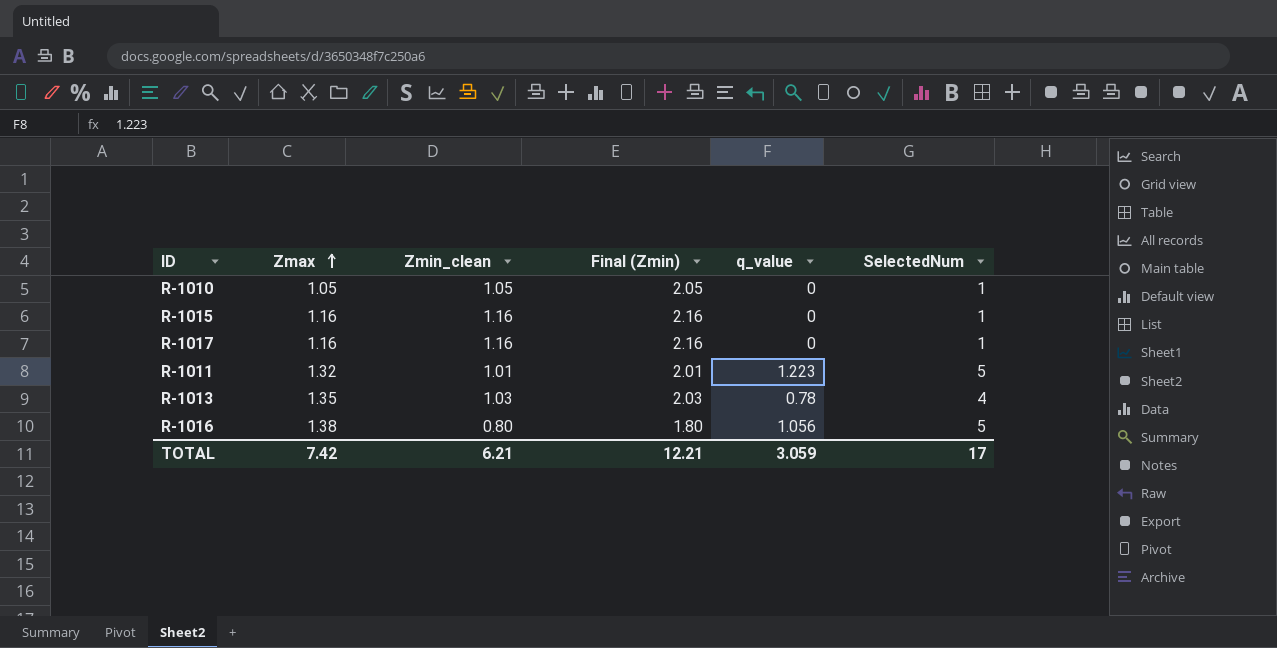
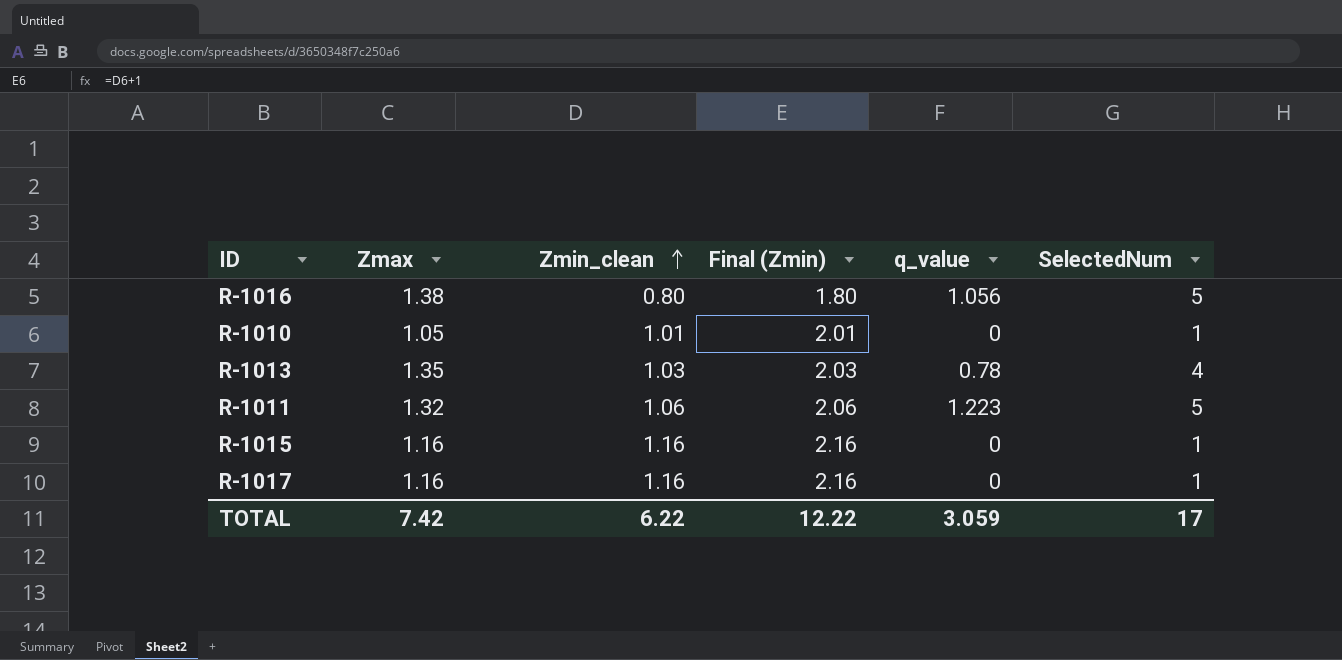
row order: Zmax ascending -> Zmin_clean ascending
R-1010 | Zmin_clean: 1.05 -> 1.01
R-1010 | Final (Zmin): 2.05 -> 2.01
R-1011 | Zmin_clean: 1.01 -> 1.06
R-1011 | Final (Zmin): 2.01 -> 2.06
TOTAL | Zmin_clean: 6.21 -> 6.22
TOTAL | Final (Zmin): 12.21 -> 12.22

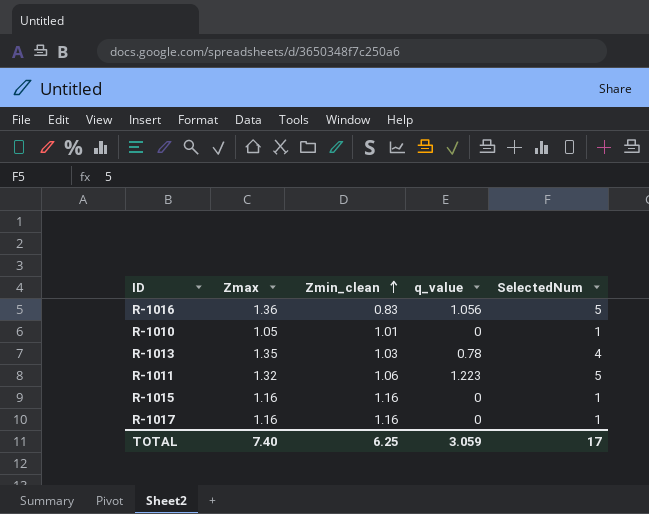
column Final (Zmin) | formula: [Zmin_clean] + 1 -> none
R-1016 | Zmax: 1.38 -> 1.36
R-1016 | Zmin_clean: 0.80 -> 0.83
TOTAL | Zmax: 7.42 -> 7.40
TOTAL | Zmin_clean: 6.22 -> 6.25

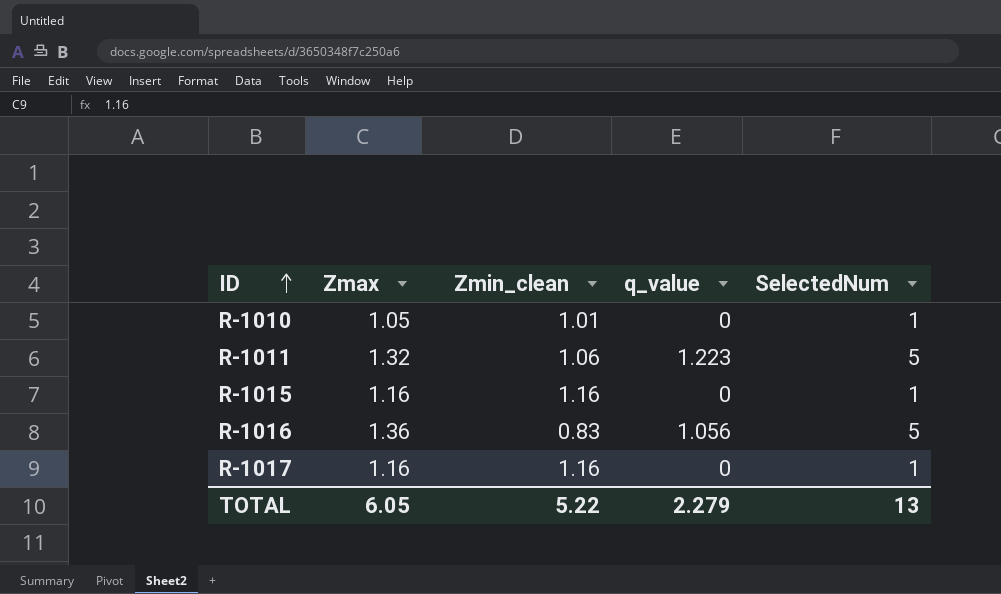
row order: Zmin_clean ascending -> ID ascending
row R-1013: 1.35 | 1.03 | 0.78 | 4 -> none
TOTAL | Zmax: 7.40 -> 6.05
TOTAL | Zmin_clean: 6.25 -> 5.22
TOTAL | q_value: 3.059 -> 2.279
TOTAL | SelectedNum: 17 -> 13

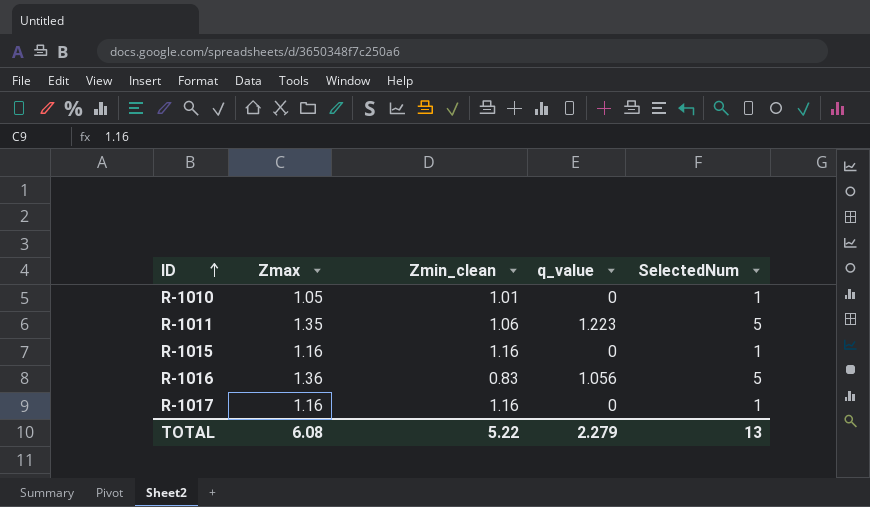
R-1011 | Zmax: 1.32 -> 1.35
TOTAL | Zmax: 6.05 -> 6.08

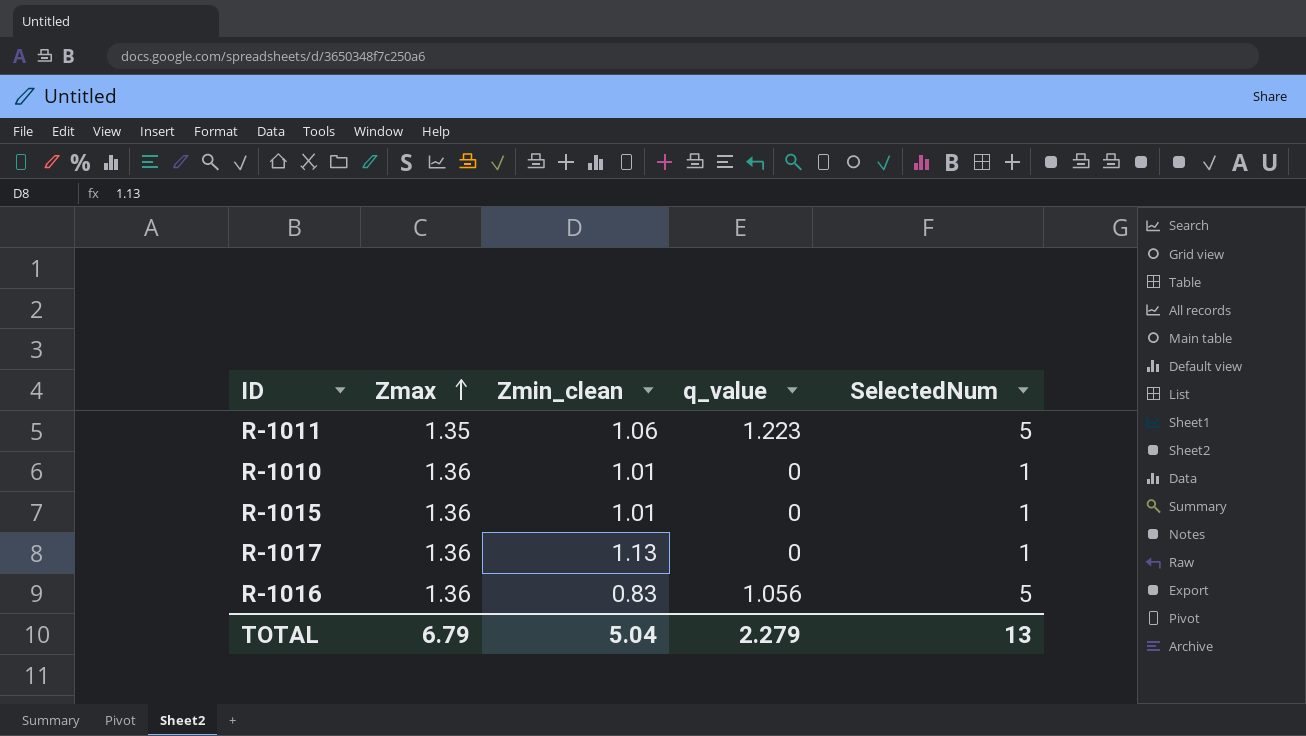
row order: ID ascending -> Zmax ascending
R-1010 | Zmax: 1.05 -> 1.36
R-1015 | Zmax: 1.16 -> 1.36
R-1015 | Zmin_clean: 1.16 -> 1.01
R-1017 | Zmax: 1.16 -> 1.36
R-1017 | Zmin_clean: 1.16 -> 1.13
TOTAL | Zmax: 6.08 -> 6.79
TOTAL | Zmin_clean: 5.22 -> 5.04

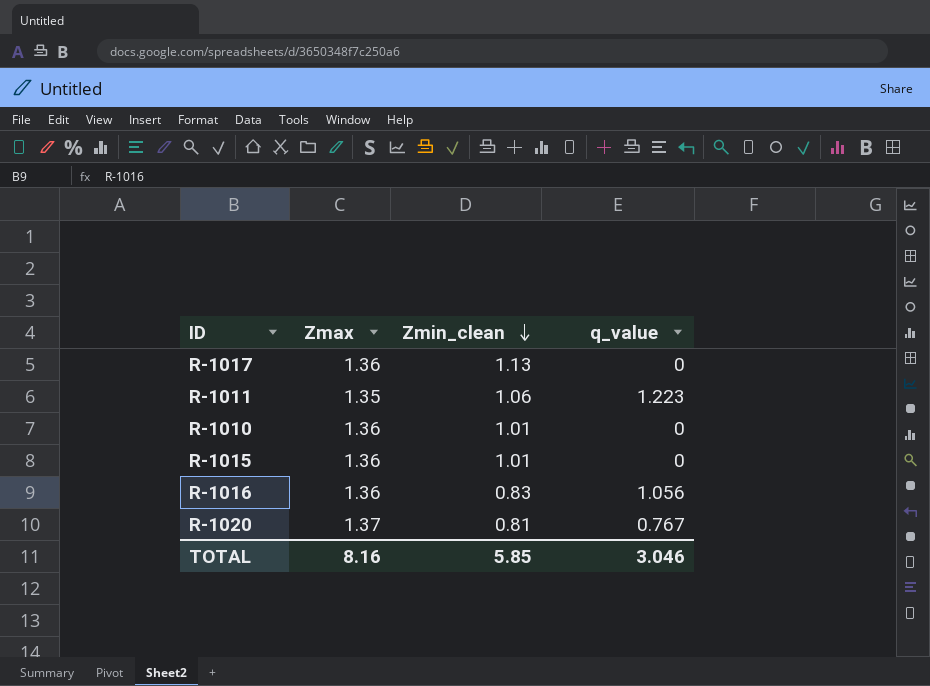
row order: Zmax ascending -> Zmin_clean descending
column SelectedNum | position: 5 -> none
row R-1020: none -> 1.37 | 0.81 | 0.767
TOTAL | Zmax: 6.79 -> 8.16
TOTAL | Zmin_clean: 5.04 -> 5.85
TOTAL | q_value: 2.279 -> 3.046

